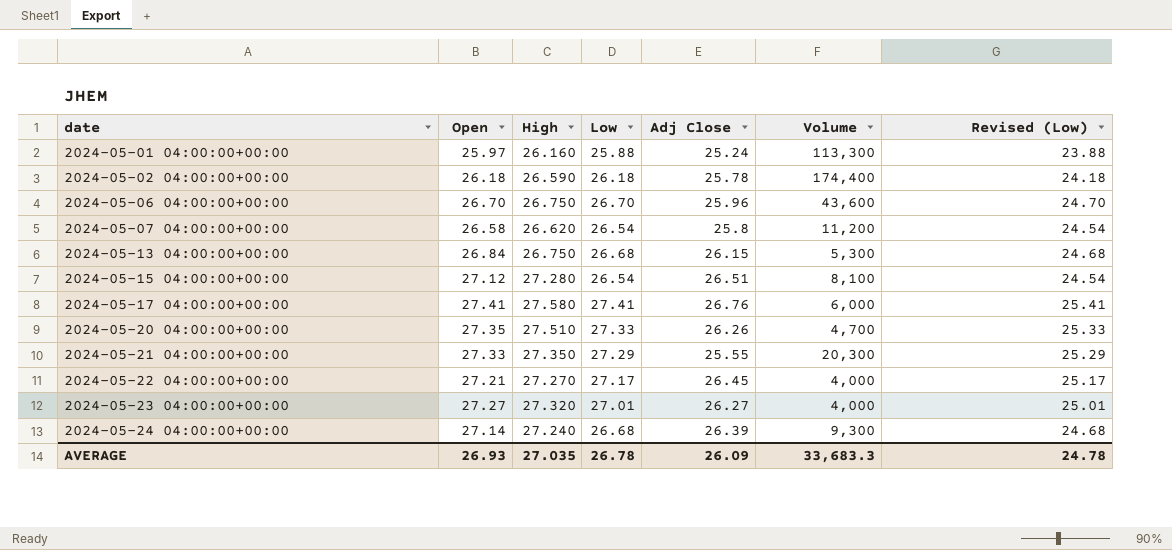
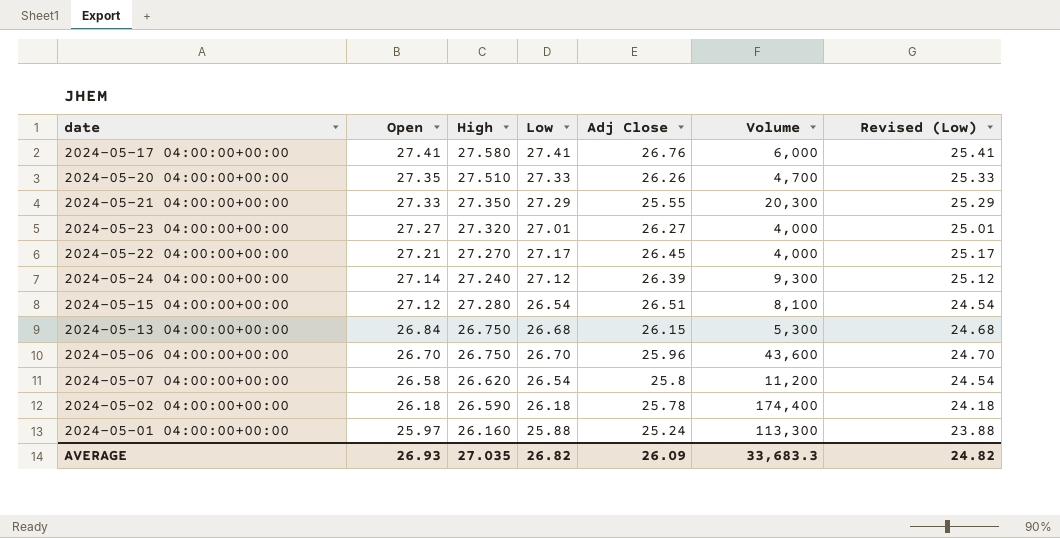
row order: date ascending -> Open descending
2024-05-24 04:00:00+00:00 | Low: 26.68 -> 27.12
2024-05-24 04:00:00+00:00 | Revised (Low): 24.68 -> 25.12
AVERAGE | Low: 26.78 -> 26.82
AVERAGE | Revised (Low): 24.78 -> 24.82

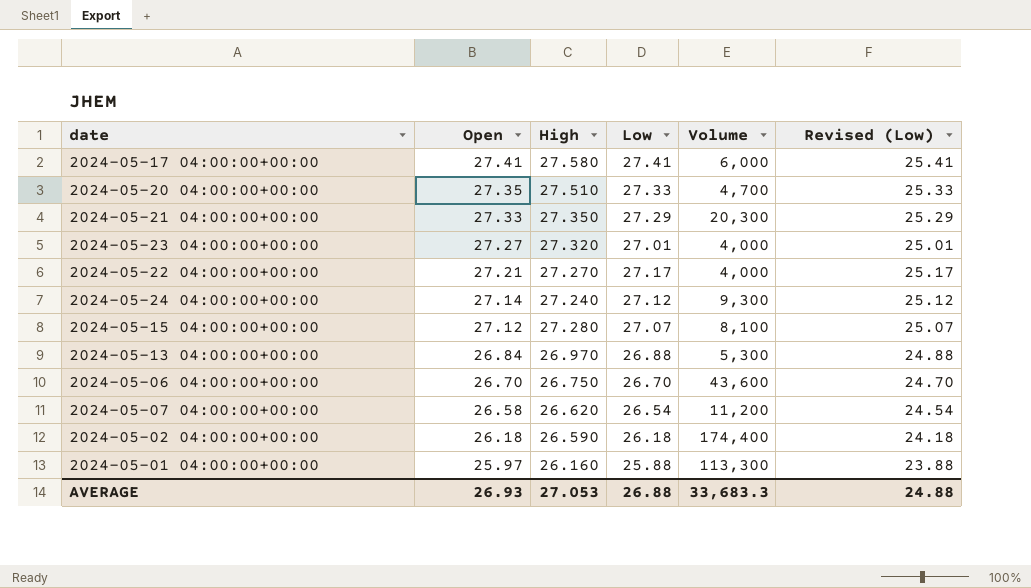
column Adj Close | position: 5 -> none
2024-05-15 04:00:00+00:00 | Low: 26.54 -> 27.07
2024-05-15 04:00:00+00:00 | Revised (Low): 24.54 -> 25.07
2024-05-13 04:00:00+00:00 | High: 26.750 -> 26.970
2024-05-13 04:00:00+00:00 | Low: 26.68 -> 26.88
2024-05-13 04:00:00+00:00 | Revised (Low): 24.68 -> 24.88
AVERAGE | High: 27.035 -> 27.053
AVERAGE | Low: 26.82 -> 26.88
AVERAGE | Revised (Low): 24.82 -> 24.88

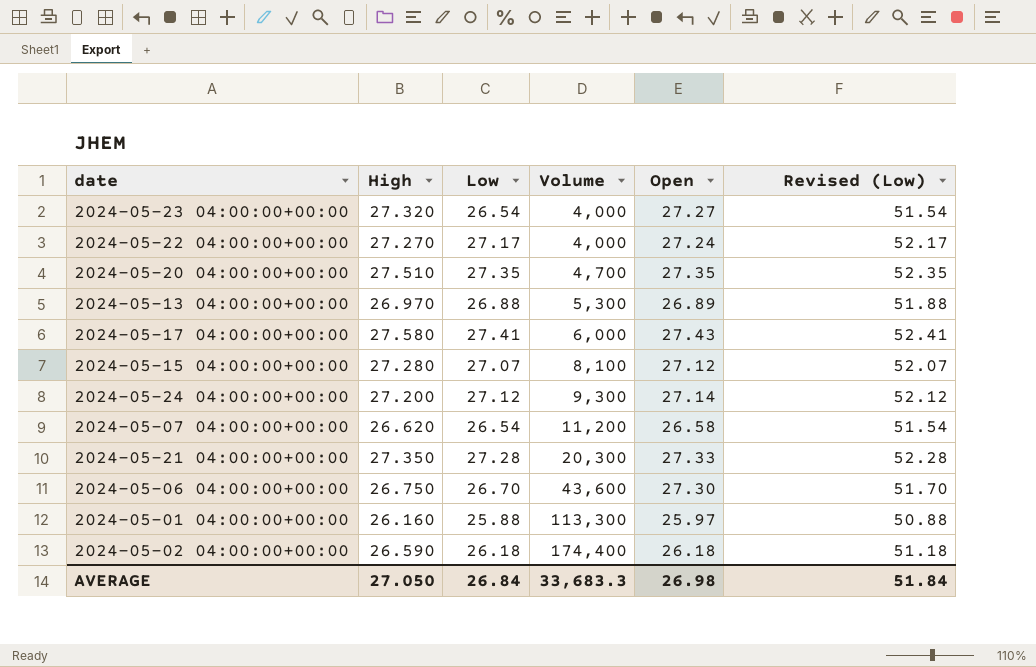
row order: Open descending -> Volume ascending
column Open | position: 2 -> 5
column Revised (Low) | formula: [Low] - 2 -> [Low] + 25
2024-05-23 04:00:00+00:00 | Low: 27.01 -> 26.54
2024-05-22 04:00:00+00:00 | Open: 27.21 -> 27.24
2024-05-20 04:00:00+00:00 | Low: 27.33 -> 27.35
2024-05-13 04:00:00+00:00 | Open: 26.84 -> 26.89
2024-05-17 04:00:00+00:00 | Open: 27.41 -> 27.43
2024-05-24 04:00:00+00:00 | High: 27.240 -> 27.200
2024-05-21 04:00:00+00:00 | Low: 27.29 -> 27.28
2024-05-06 04:00:00+00:00 | Open: 26.70 -> 27.30
AVERAGE | High: 27.053 -> 27.050
AVERAGE | Low: 26.88 -> 26.84
AVERAGE | Open: 26.93 -> 26.98
AVERAGE | Revised (Low): 24.88 -> 51.84

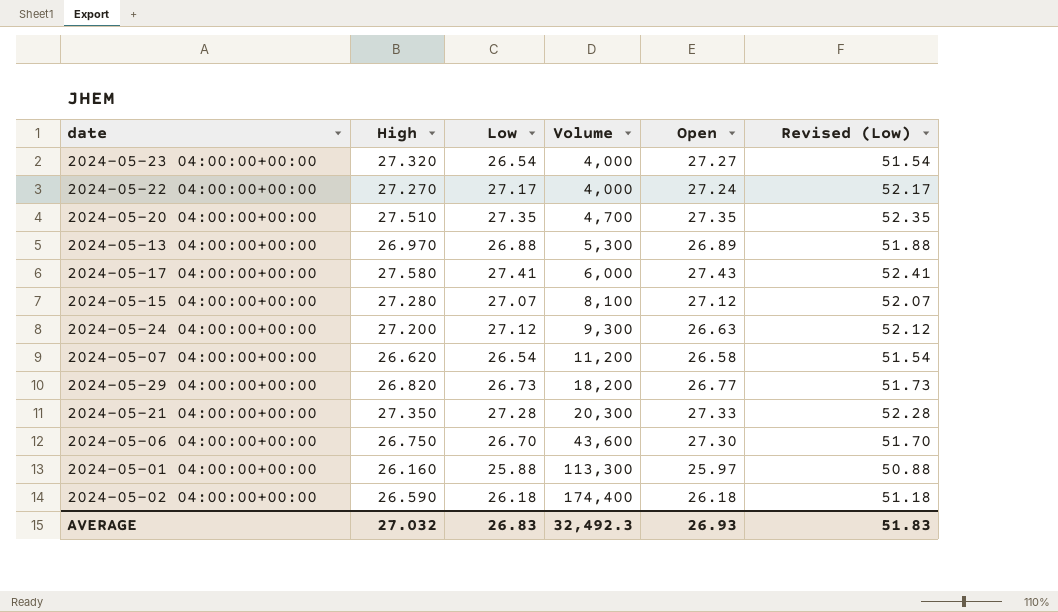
2024-05-24 04:00:00+00:00 | Open: 27.14 -> 26.63
row 2024-05-29 04:00:00+00:00: none -> 26.820 | 26.73 | 18,200 | 26.77 | 51.73
AVERAGE | High: 27.050 -> 27.032
AVERAGE | Low: 26.84 -> 26.83
AVERAGE | Volume: 33,683.3 -> 32,492.3
AVERAGE | Open: 26.98 -> 26.93
AVERAGE | Revised (Low): 51.84 -> 51.83

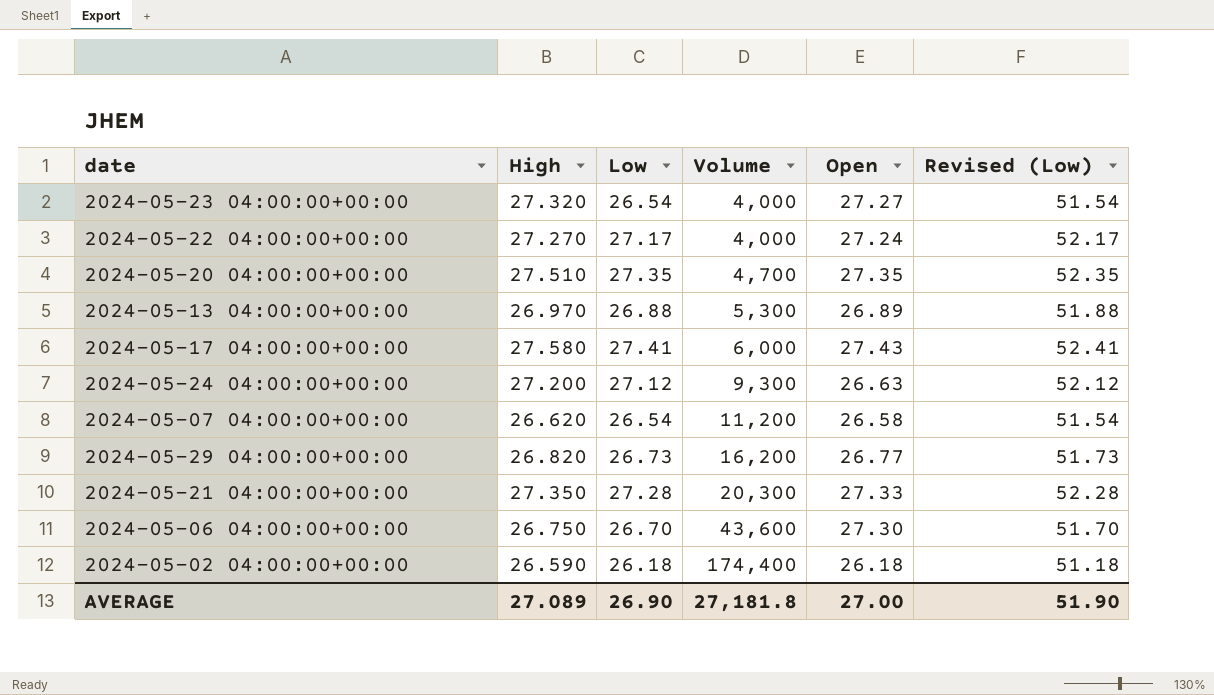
row 2024-05-15 04:00:00+00:00: 27.280 | 27.07 | 8,100 | 27.12 | 52.07 -> none
row 2024-05-01 04:00:00+00:00: 26.160 | 25.88 | 113,300 | 25.97 | 50.88 -> none
2024-05-29 04:00:00+00:00 | Volume: 18,200 -> 16,200
AVERAGE | High: 27.032 -> 27.089
AVERAGE | Low: 26.83 -> 26.90
AVERAGE | Volume: 32,492.3 -> 27,181.8
AVERAGE | Open: 26.93 -> 27.00
AVERAGE | Revised (Low): 51.83 -> 51.90

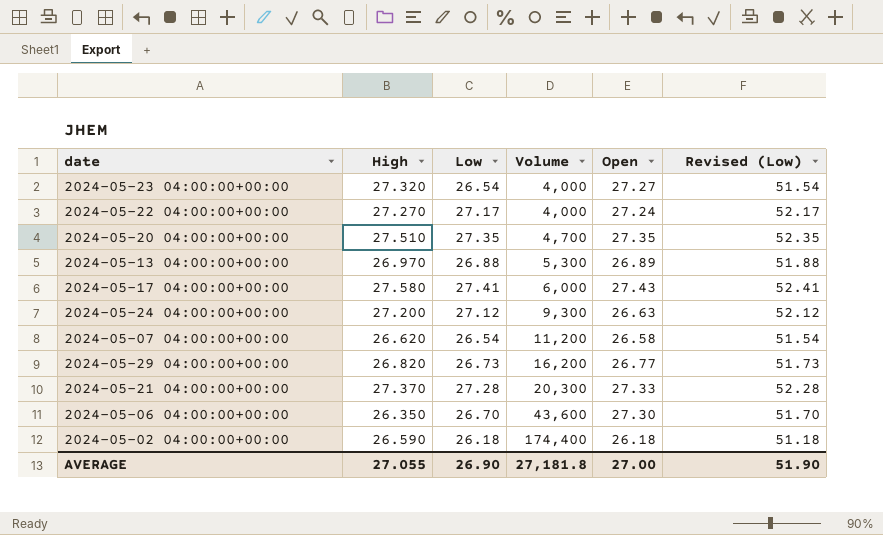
2024-05-21 04:00:00+00:00 | High: 27.350 -> 27.370
2024-05-06 04:00:00+00:00 | High: 26.750 -> 26.350
AVERAGE | High: 27.089 -> 27.055

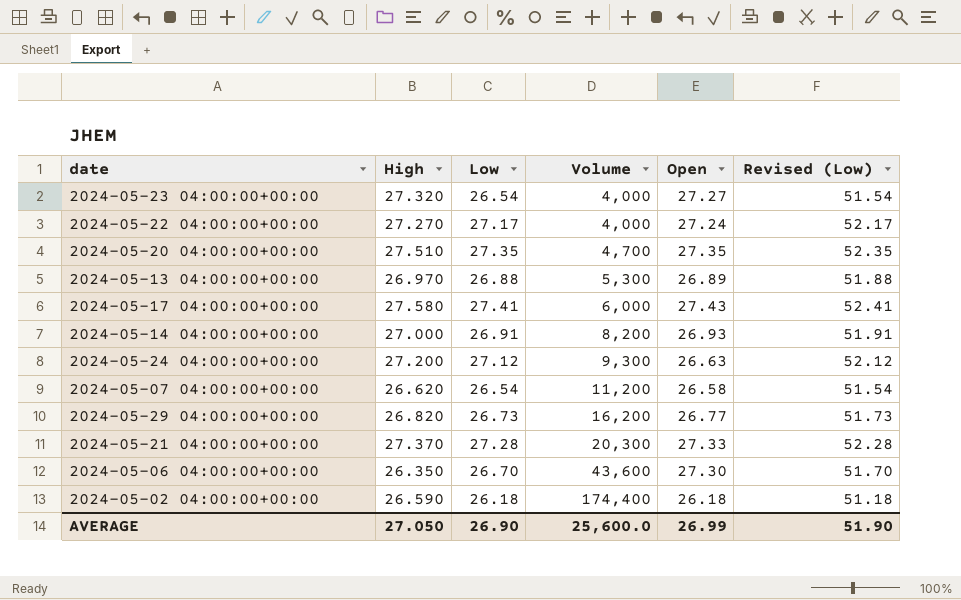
row 2024-05-14 04:00:00+00:00: none -> 27.000 | 26.91 | 8,200 | 26.93 | 51.91
AVERAGE | High: 27.055 -> 27.050
AVERAGE | Volume: 27,181.8 -> 25,600.0
AVERAGE | Open: 27.00 -> 26.99

